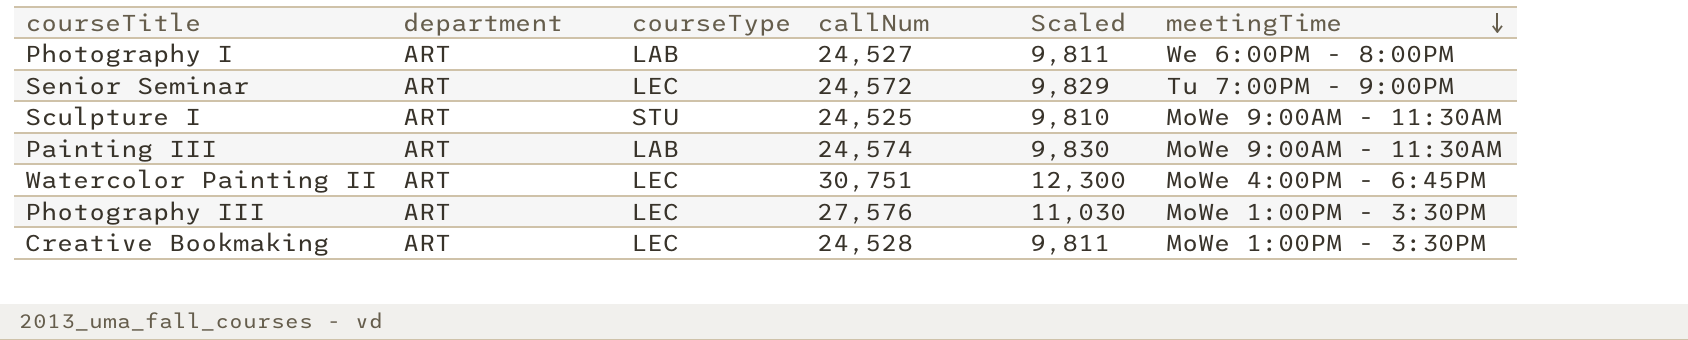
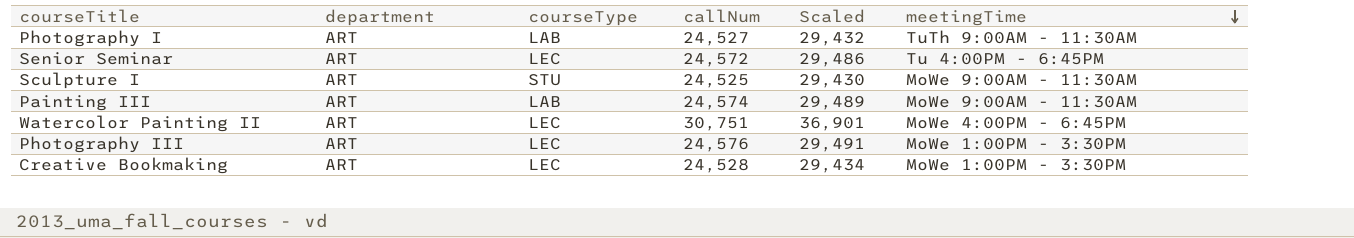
column Scaled | formula: [callNum] * 0.4 -> [callNum] * 1.2
Photography I | meetingTime: We 6:00PM - 8:00PM -> TuTh 9:00AM - 11:30AM
Senior Seminar | meetingTime: Tu 7:00PM - 9:00PM -> Tu 4:00PM - 6:45PM
Photography III | callNum: 27,576 -> 24,576

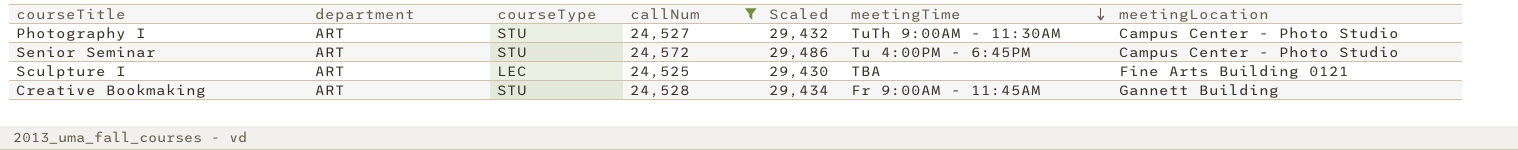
filter: none -> callNum <= 24,572
column meetingLocation | position: none -> 7
Photography I | courseType: LAB -> STU
Senior Seminar | courseType: LEC -> STU
Sculpture I | courseType: STU -> LEC
Sculpture I | meetingTime: MoWe 9:00AM - 11:30AM -> TBA
Creative Bookmaking | courseType: LEC -> STU
Creative Bookmaking | meetingTime: MoWe 1:00PM - 3:30PM -> Fr 9:00AM - 11:45AM

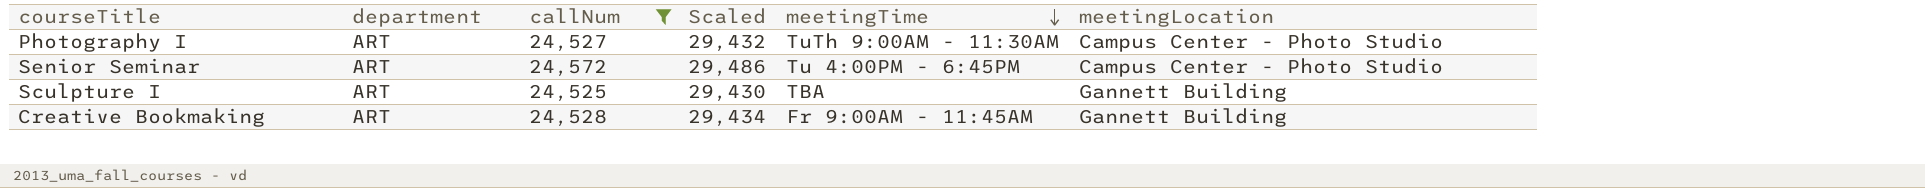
column courseType | position: 3 -> none
Sculpture I | meetingLocation: Fine Arts Building 0121 -> Gannett Building

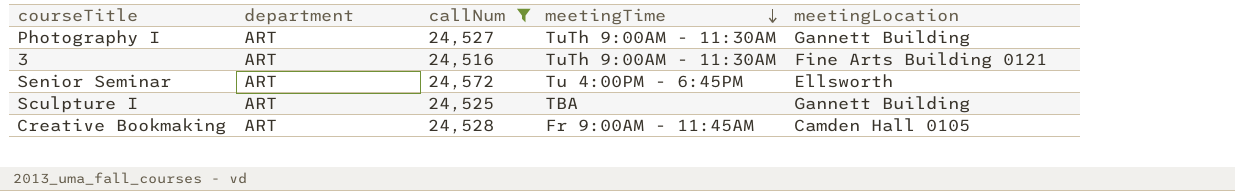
column Scaled | formula: [callNum] * 1.2 -> none
Photography I | meetingLocation: Campus Center - Photo Studio -> Gannett Building
row 3: none -> ART | 24,516 | TuTh 9:00AM - 11:30AM | Fine Arts Building 0121
Senior Seminar | meetingLocation: Campus Center - Photo Studio -> Ellsworth
Creative Bookmaking | meetingLocation: Gannett Building -> Camden Hall 0105

